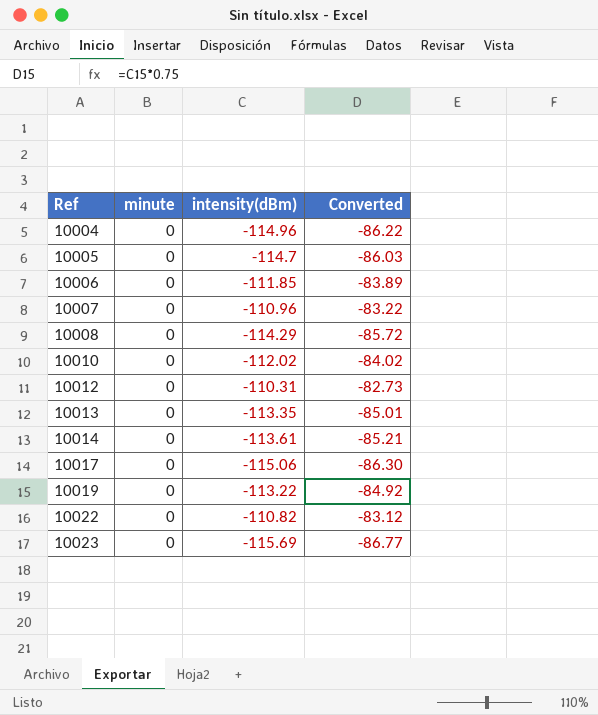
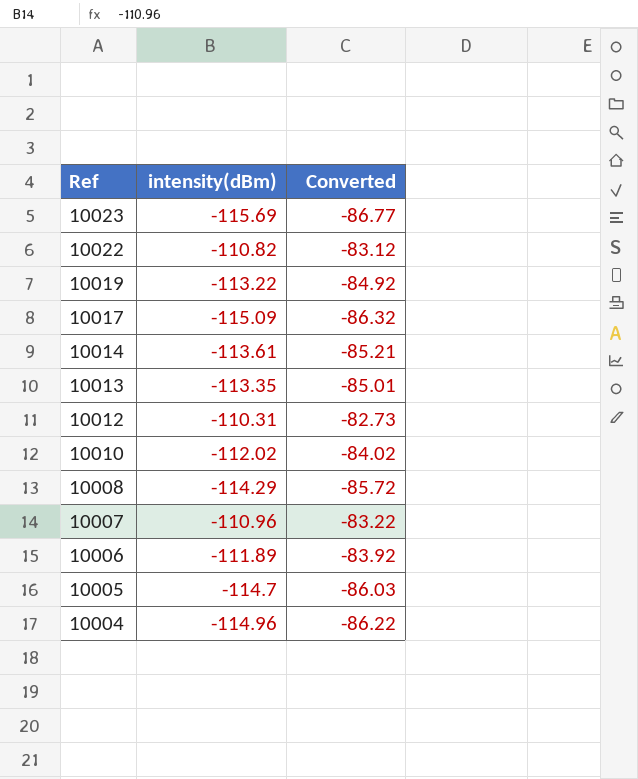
row order: Ref ascending -> Ref descending
column minute | position: 2 -> none
10017 | intensity(dBm): -115.06 -> -115.09
10017 | Converted: -86.30 -> -86.32
10006 | intensity(dBm): -111.85 -> -111.89
10006 | Converted: -83.89 -> -83.92

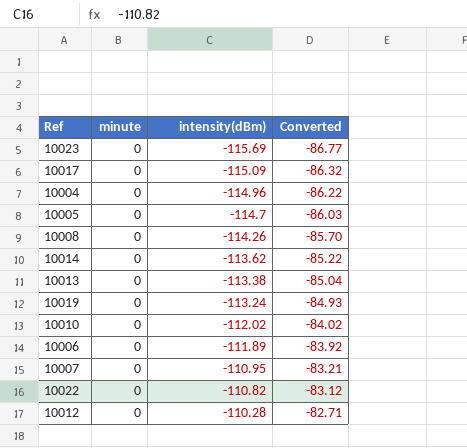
row order: Ref descending -> intensity(dBm) ascending
column minute | position: none -> 2
10008 | intensity(dBm): -114.29 -> -114.26
10008 | Converted: -85.72 -> -85.70
10014 | intensity(dBm): -113.61 -> -113.62
10014 | Converted: -85.21 -> -85.22
10013 | intensity(dBm): -113.35 -> -113.38
10013 | Converted: -85.01 -> -85.04
10019 | intensity(dBm): -113.22 -> -113.24
10019 | Converted: -84.92 -> -84.93
10007 | intensity(dBm): -110.96 -> -110.95
10007 | Converted: -83.22 -> -83.21
10012 | intensity(dBm): -110.31 -> -110.28
10012 | Converted: -82.73 -> -82.71

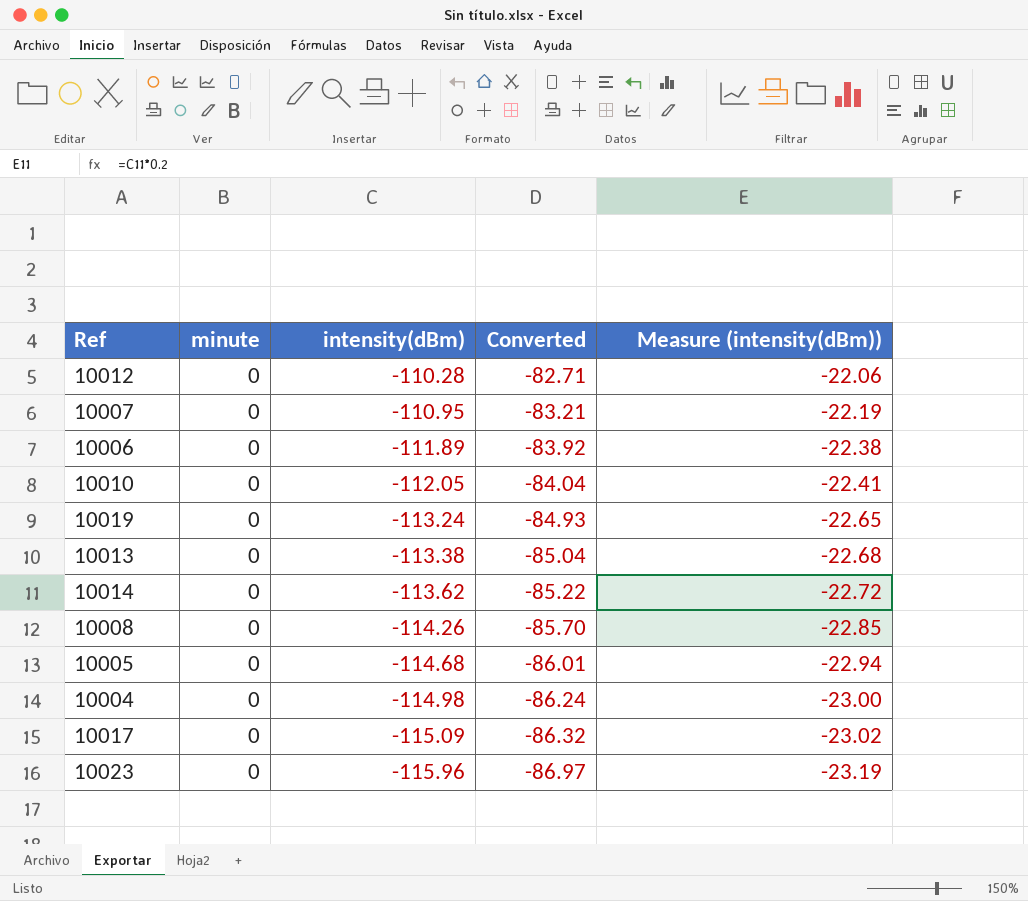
row order: intensity(dBm) ascending -> intensity(dBm) descending
column Measure (intensity(dBm)) | formula: none -> [intensity(dBm)] * 0.2
row 10022: 0 | -110.82 | -83.12 -> none
10010 | intensity(dBm): -112.02 -> -112.05
10010 | Converted: -84.02 -> -84.04
10005 | intensity(dBm): -114.7 -> -114.68
10005 | Converted: -86.03 -> -86.01
10004 | intensity(dBm): -114.96 -> -114.98
10004 | Converted: -86.22 -> -86.24
10023 | intensity(dBm): -115.69 -> -115.96
10023 | Converted: -86.77 -> -86.97

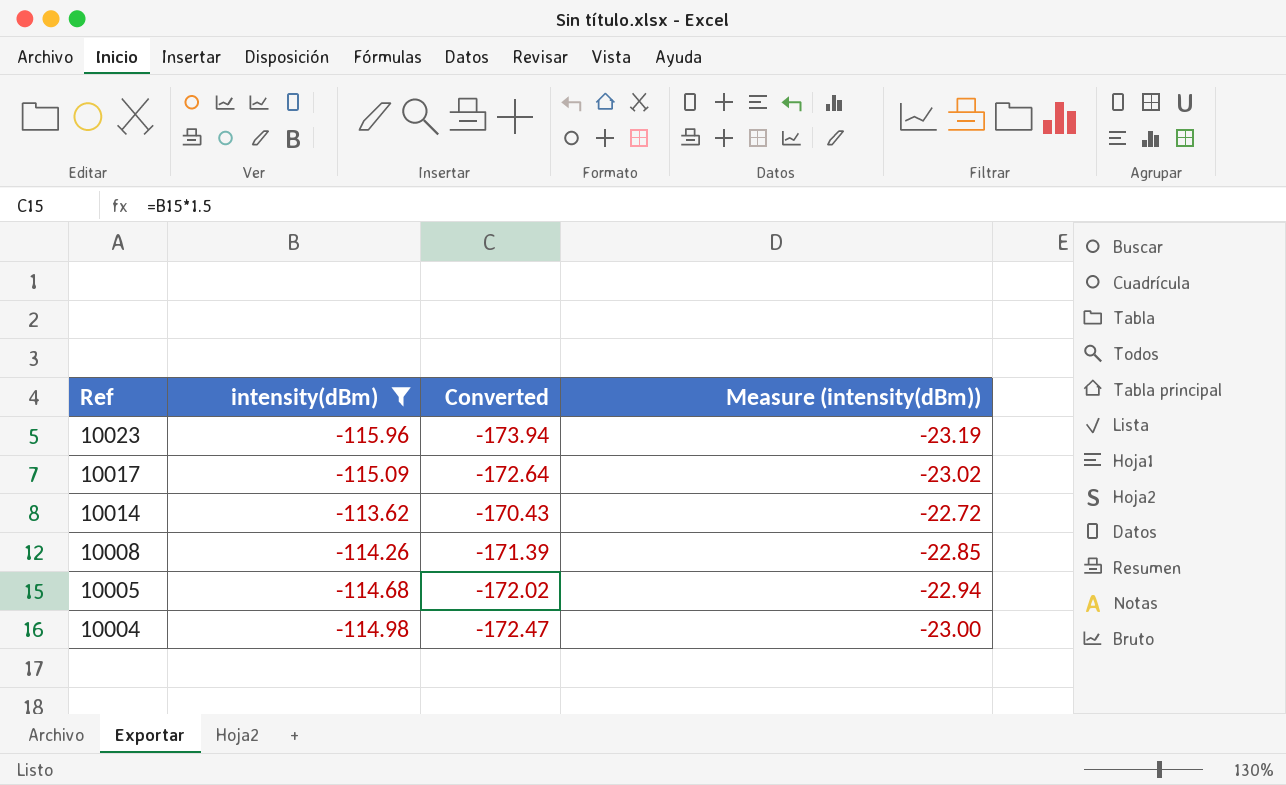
filter: none -> intensity(dBm) <= -113.62
row order: intensity(dBm) descending -> Ref descending
column minute | position: 2 -> none
column Converted | formula: [intensity(dBm)] * 0.75 -> [intensity(dBm)] * 1.5

